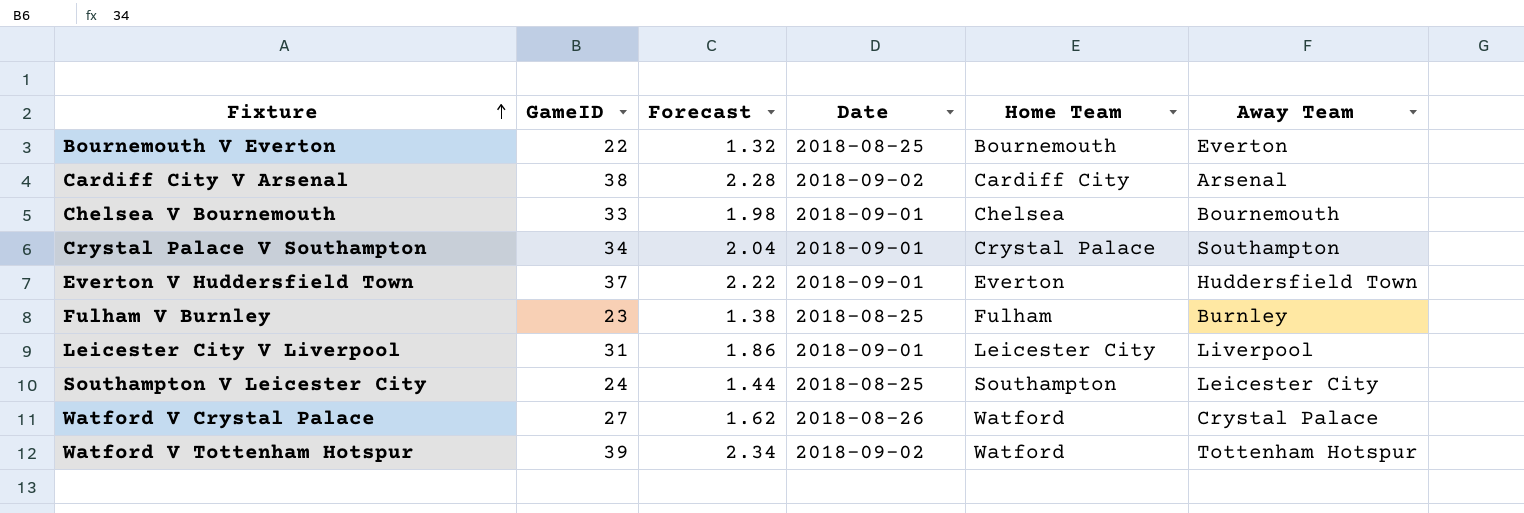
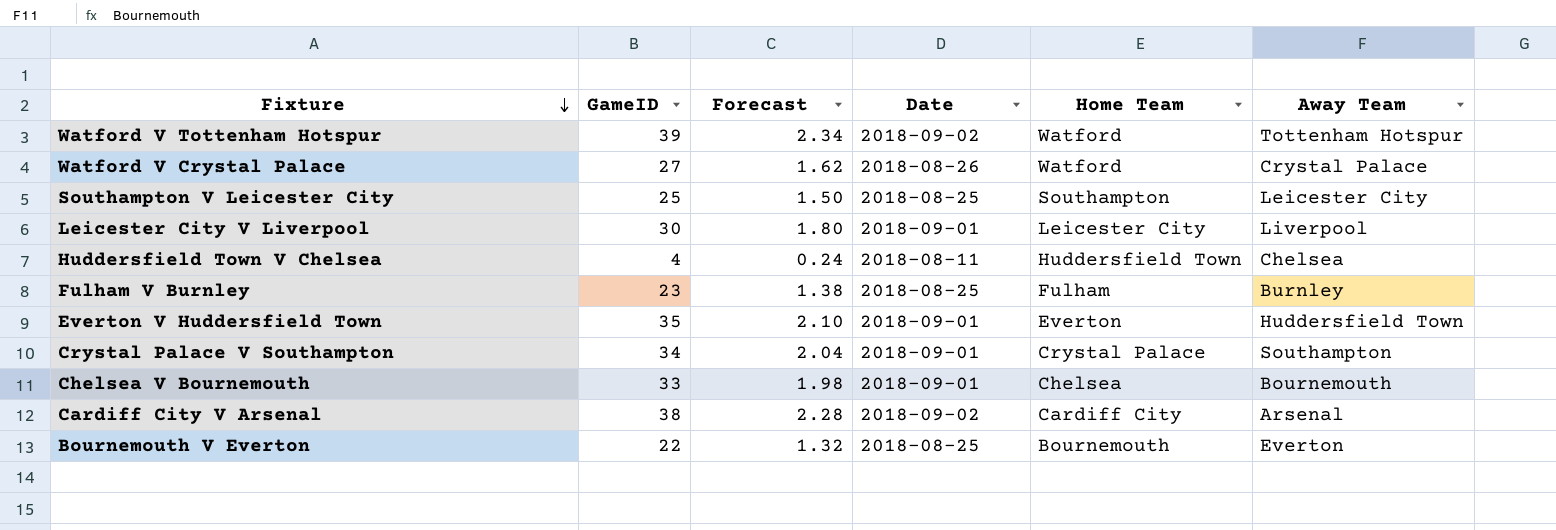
row order: Fixture ascending -> Fixture descending
Southampton V Leicester City | GameID: 24 -> 25
Southampton V Leicester City | Forecast: 1.44 -> 1.50
Leicester City V Liverpool | GameID: 31 -> 30
Leicester City V Liverpool | Forecast: 1.86 -> 1.80
row Huddersfield Town V Chelsea: none -> 4 | 0.24 | 2018-08-11 | Huddersfield Town | Chelsea
Everton V Huddersfield Town | GameID: 37 -> 35
Everton V Huddersfield Town | Forecast: 2.22 -> 2.10

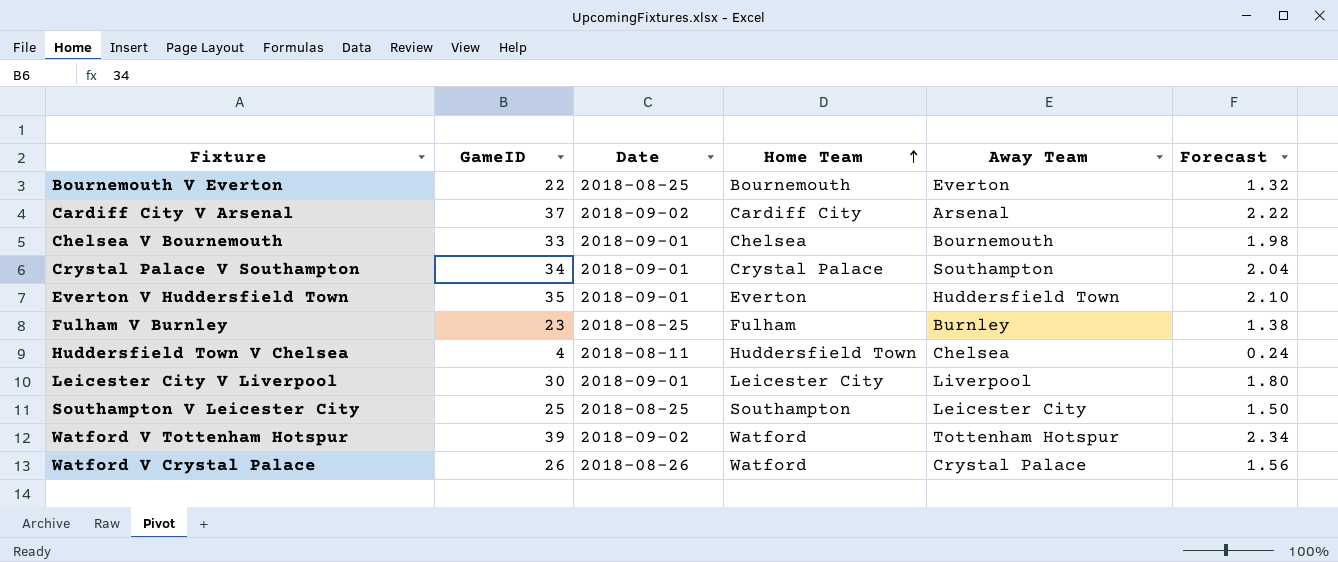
row order: Fixture descending -> Home Team ascending
column Forecast | position: 3 -> 6
Cardiff City V Arsenal | GameID: 38 -> 37
Cardiff City V Arsenal | Forecast: 2.28 -> 2.22
Watford V Crystal Palace | GameID: 27 -> 26
Watford V Crystal Palace | Forecast: 1.62 -> 1.56

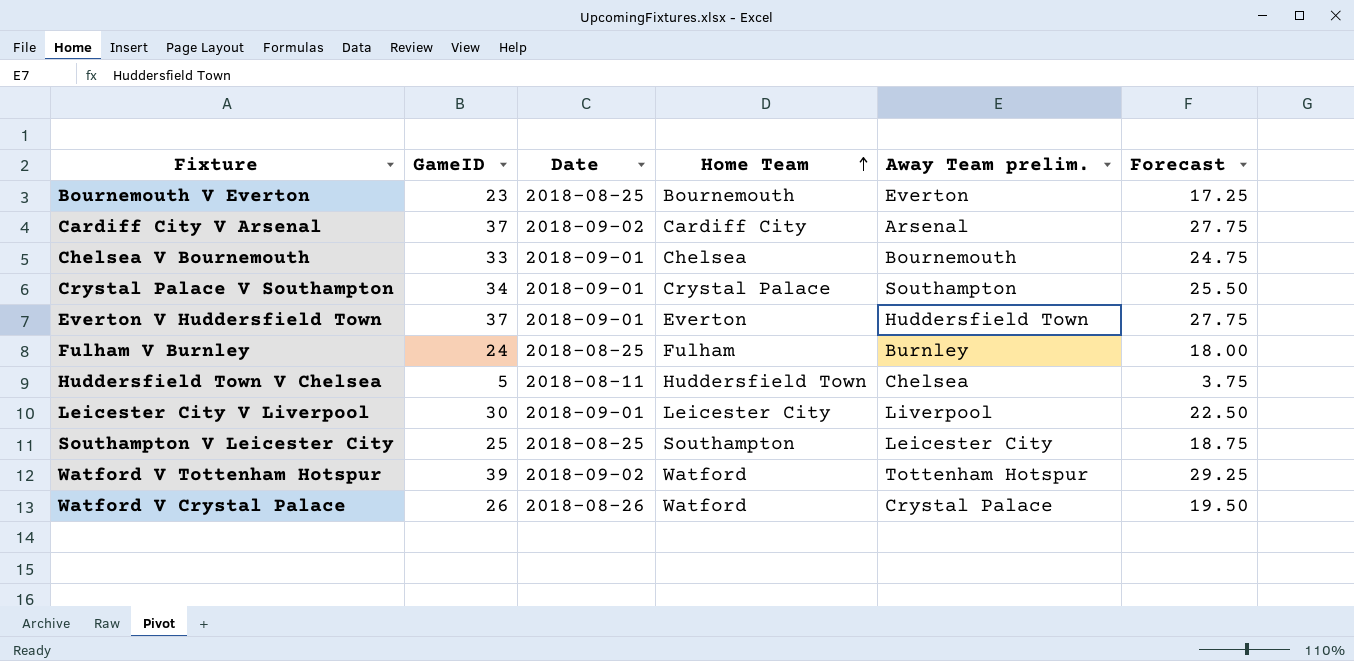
column name: Away Team -> Away Team prelim.
column Forecast | formula: [GameID] * 0.06 -> [GameID] * 0.75
Bournemouth V Everton | GameID: 22 -> 23
Everton V Huddersfield Town | GameID: 35 -> 37
Fulham V Burnley | GameID: 23 -> 24
Huddersfield Town V Chelsea | GameID: 4 -> 5

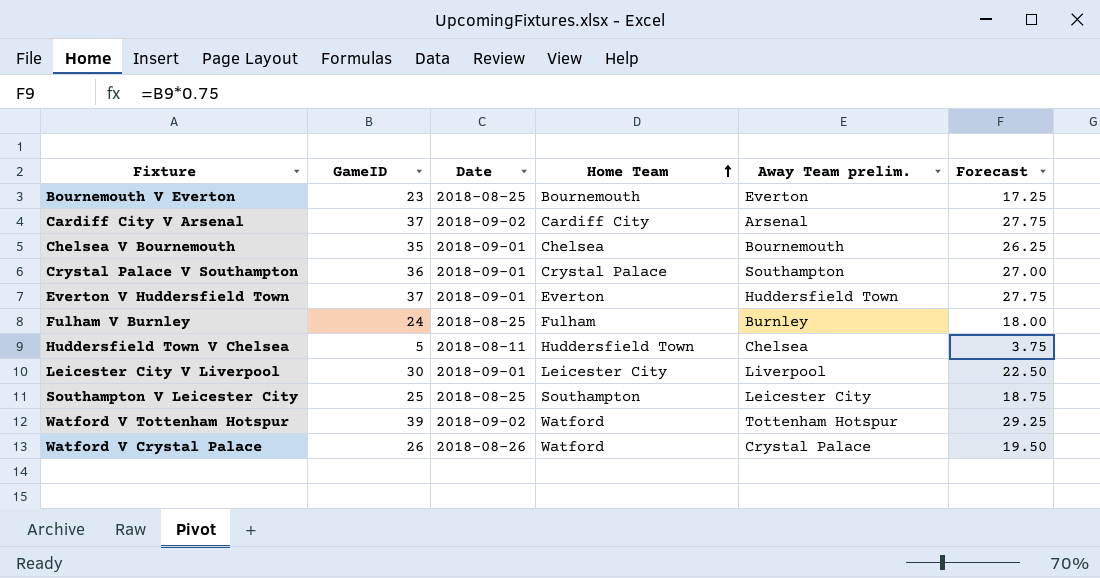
Chelsea V Bournemouth | GameID: 33 -> 35
Chelsea V Bournemouth | Forecast: 24.75 -> 26.25
Crystal Palace V Southampton | GameID: 34 -> 36
Crystal Palace V Southampton | Forecast: 25.50 -> 27.00

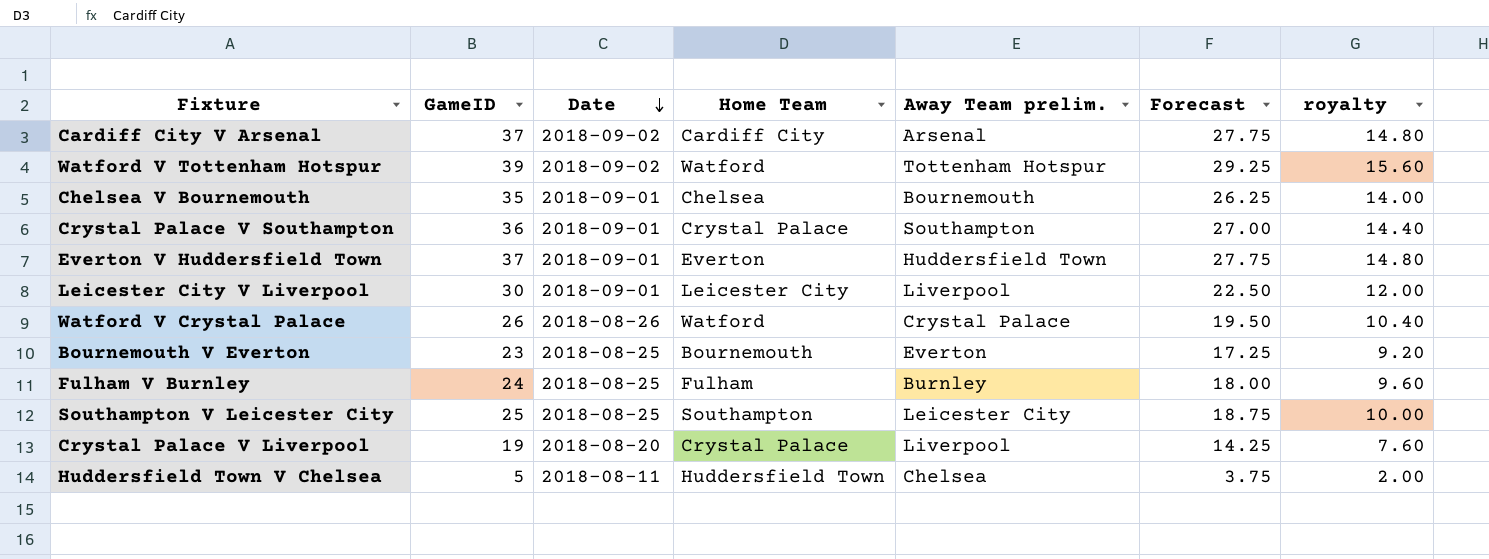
row order: Home Team ascending -> Date descending
column royalty | formula: none -> [GameID] * 0.4
row Crystal Palace V Liverpool: none -> 19 | 2018-08-20 | Crystal Palace | Liverpool | 14.25 | 7.60

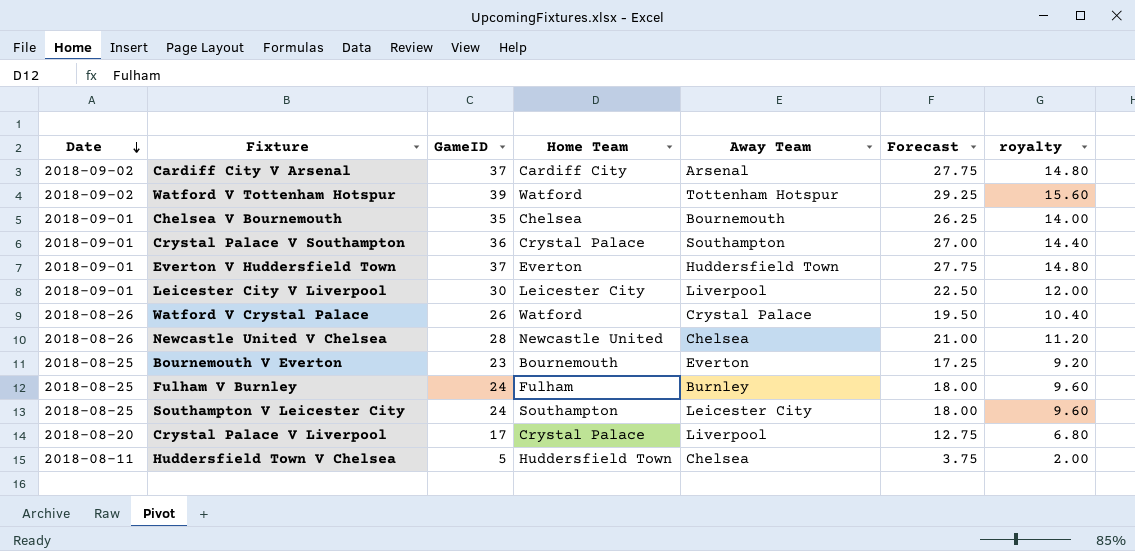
column Date | position: 3 -> 1
column name: Away Team prelim. -> Away Team
row Newcastle United V Chelsea: none -> 2018-08-26 | 28 | Newcastle United | Chelsea | 21.00 | 11.20
Southampton V Leicester City | GameID: 25 -> 24
Southampton V Leicester City | Forecast: 18.75 -> 18.00
Southampton V Leicester City | royalty: 10.00 -> 9.60
Crystal Palace V Liverpool | GameID: 19 -> 17
Crystal Palace V Liverpool | Forecast: 14.25 -> 12.75
Crystal Palace V Liverpool | royalty: 7.60 -> 6.80

